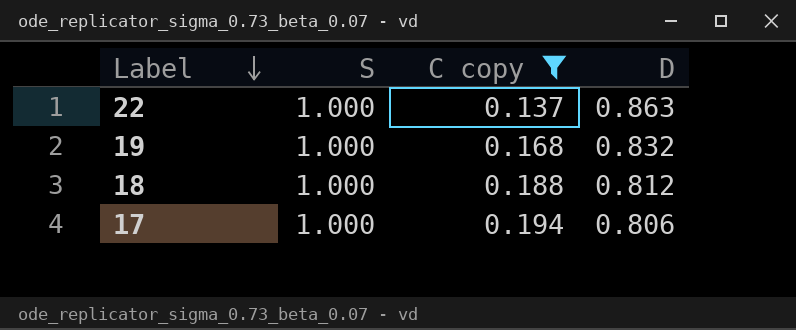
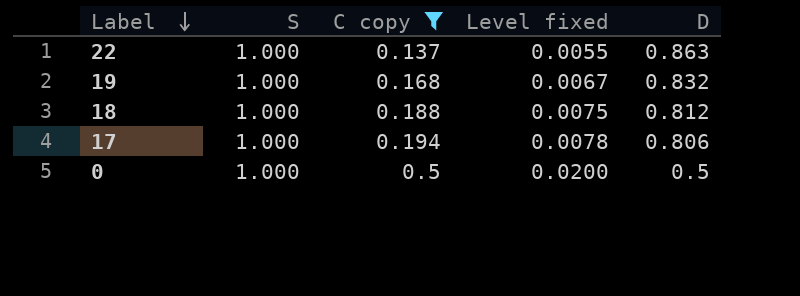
column Level fixed | formula: none -> [C copy] * 0.04
row 0: none -> 1.000 | 0.5 | 0.0200 | 0.5

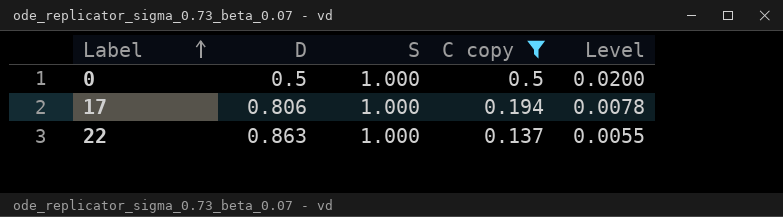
row order: Label descending -> Label ascending
column D | position: 5 -> 2
column name: Level fixed -> Level
row 19: 1.000 | 0.168 | 0.0067 | 0.832 -> none
row 18: 1.000 | 0.188 | 0.0075 | 0.812 -> none

